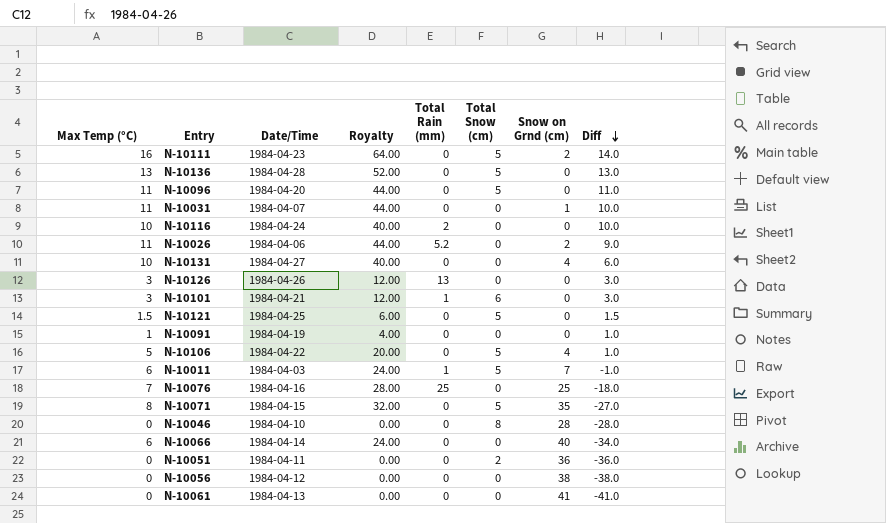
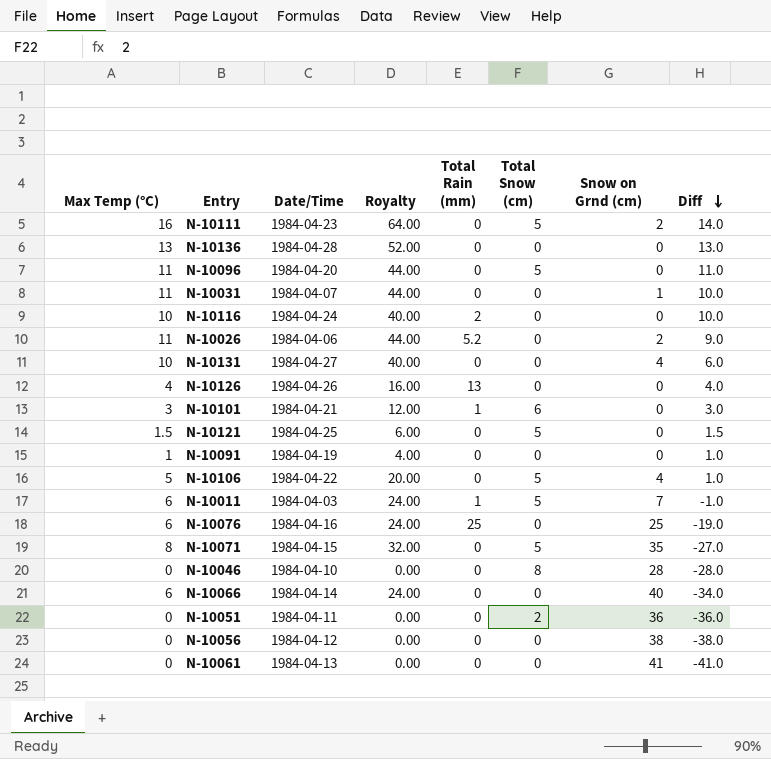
N-10136 | Total Snow (cm): 5 -> 0
N-10126 | Max Temp (°C): 3 -> 4
N-10126 | Royalty: 12.00 -> 16.00
N-10126 | Diff: 3.0 -> 4.0
N-10076 | Max Temp (°C): 7 -> 6
N-10076 | Royalty: 28.00 -> 24.00
N-10076 | Diff: -18.0 -> -19.0

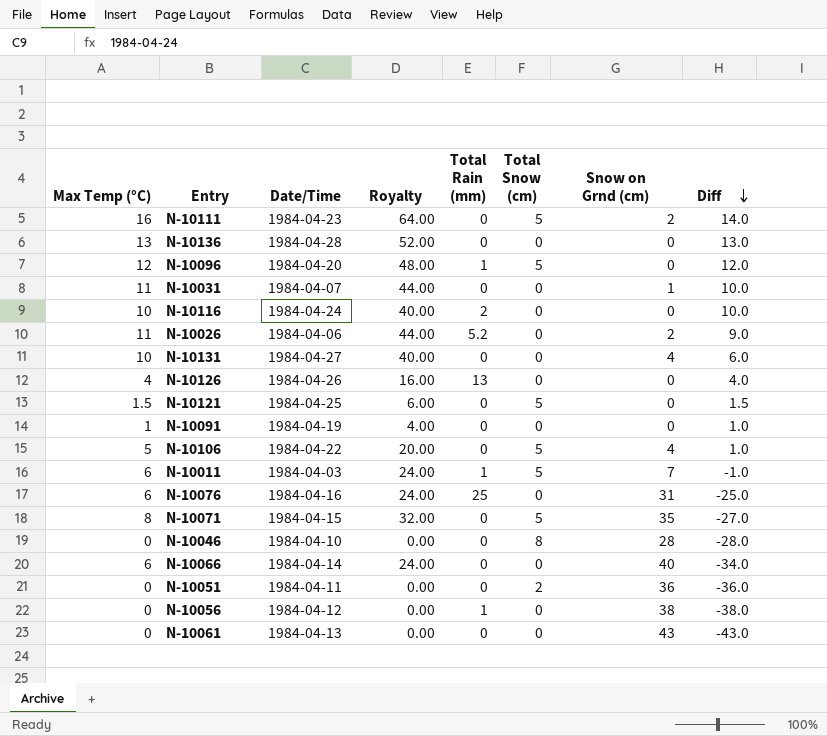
row N-10101: 3 | 1984-04-21 | 12.00 | 1 | 6 | 0 | 3.0 -> none
N-10096 | Max Temp (°C): 11 -> 12
N-10096 | Royalty: 44.00 -> 48.00
N-10096 | Total Rain (mm): 0 -> 1
N-10096 | Diff: 11.0 -> 12.0
N-10076 | Snow on Grnd (cm): 25 -> 31
N-10076 | Diff: -19.0 -> -25.0
N-10056 | Total Rain (mm): 0 -> 1
N-10061 | Snow on Grnd (cm): 41 -> 43
N-10061 | Diff: -41.0 -> -43.0

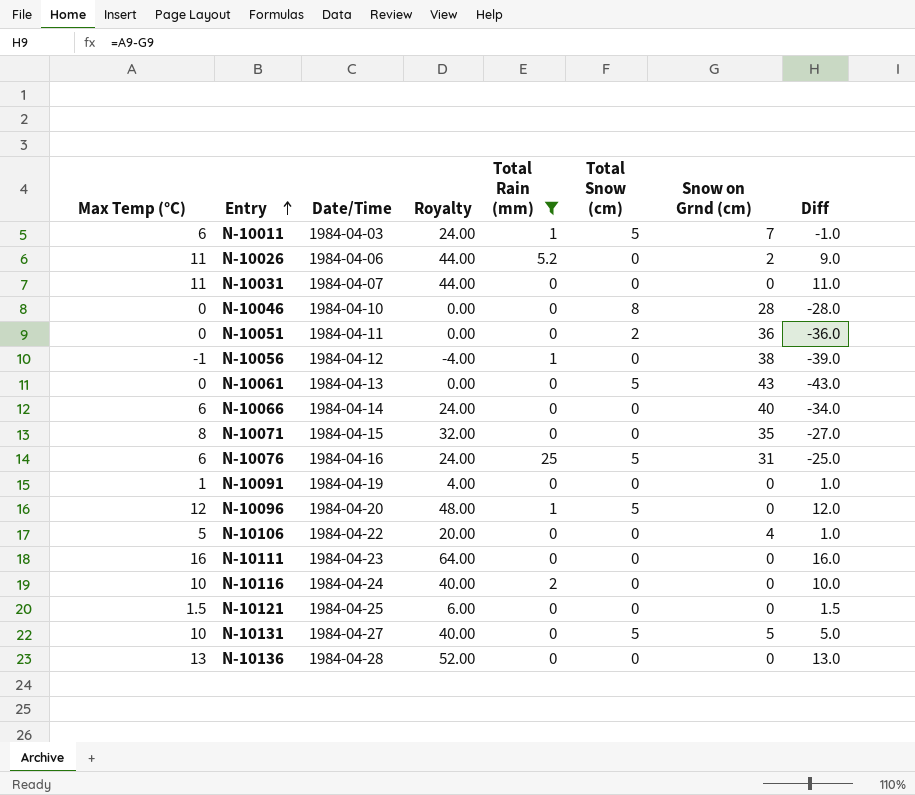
filter: none -> Total Rain (mm) != 13
row order: Diff descending -> Entry ascending
N-10031 | Snow on Grnd (cm): 1 -> 0
N-10031 | Diff: 10.0 -> 11.0
N-10056 | Max Temp (°C): 0 -> -1
N-10056 | Royalty: 0.00 -> -4.00
N-10056 | Diff: -38.0 -> -39.0
N-10061 | Total Snow (cm): 0 -> 5
N-10071 | Total Snow (cm): 5 -> 0
N-10076 | Total Snow (cm): 0 -> 5
N-10106 | Total Snow (cm): 5 -> 0
N-10111 | Total Snow (cm): 5 -> 0
N-10111 | Snow on Grnd (cm): 2 -> 0
N-10111 | Diff: 14.0 -> 16.0
N-10121 | Total Snow (cm): 5 -> 0
N-10131 | Total Snow (cm): 0 -> 5
N-10131 | Snow on Grnd (cm): 4 -> 5
N-10131 | Diff: 6.0 -> 5.0

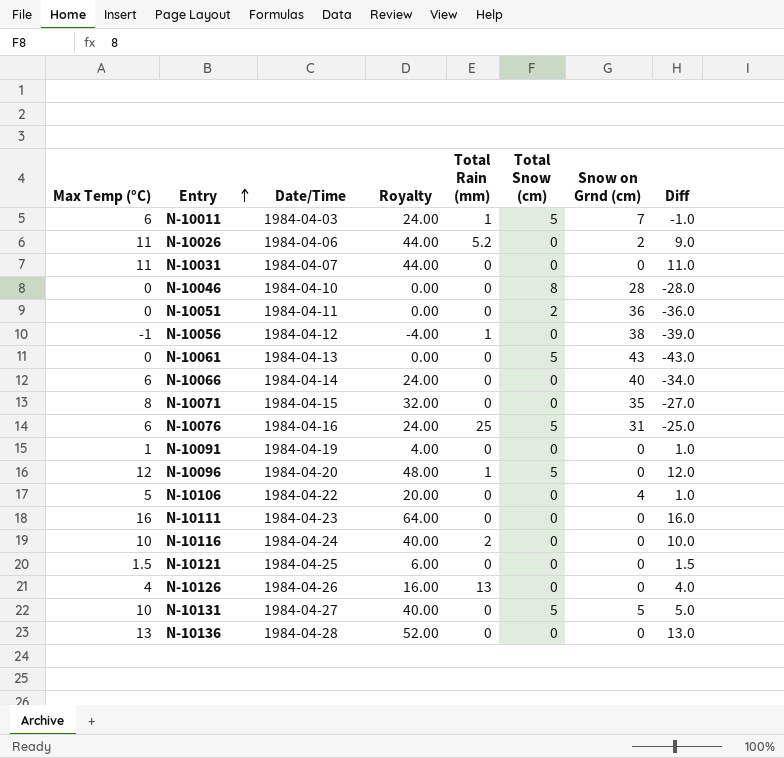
filter: Total Rain (mm) != 13 -> none

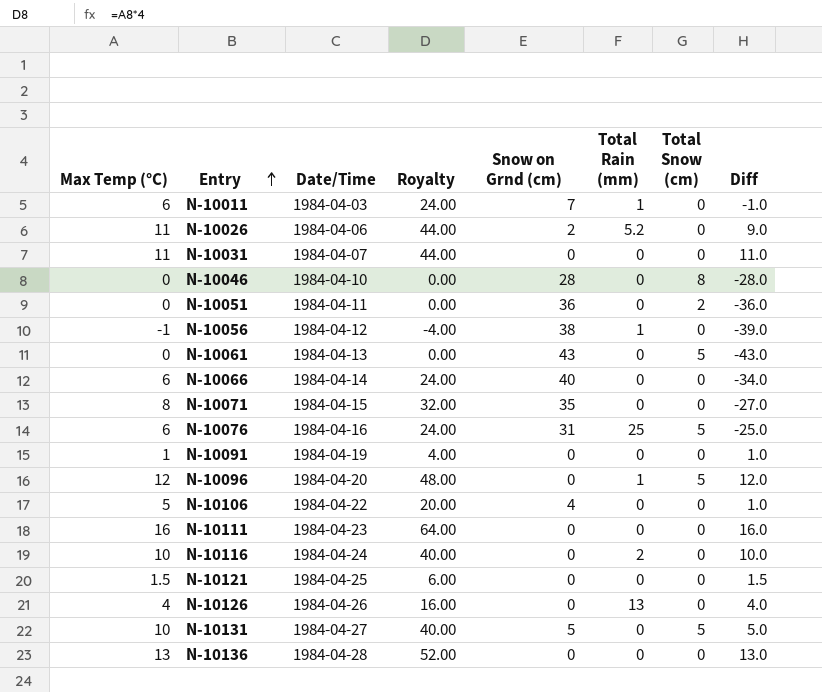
column Snow on Grnd (cm) | position: 7 -> 5
N-10011 | Total Snow (cm): 5 -> 0

